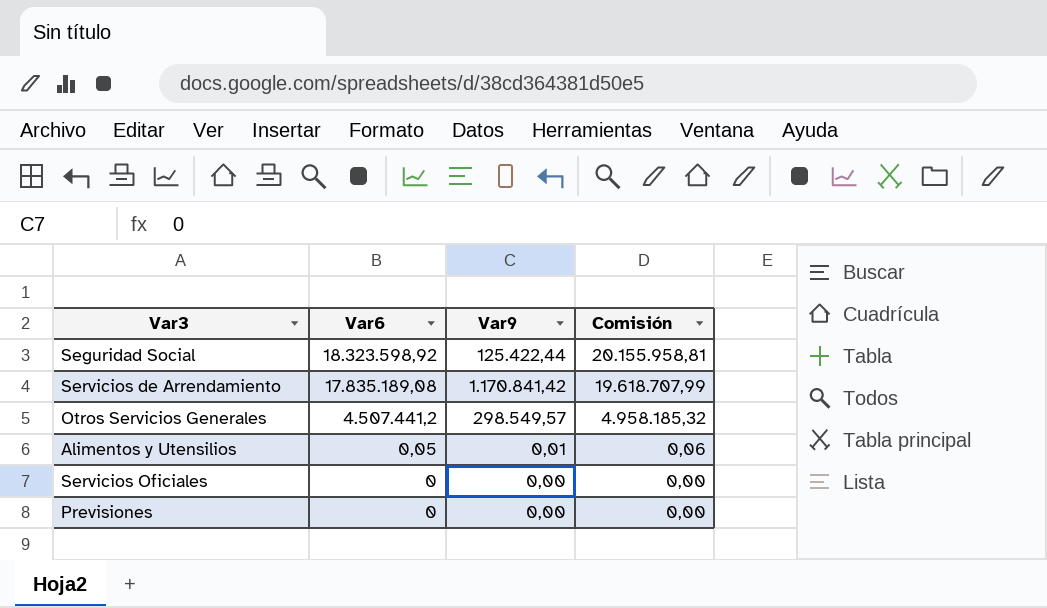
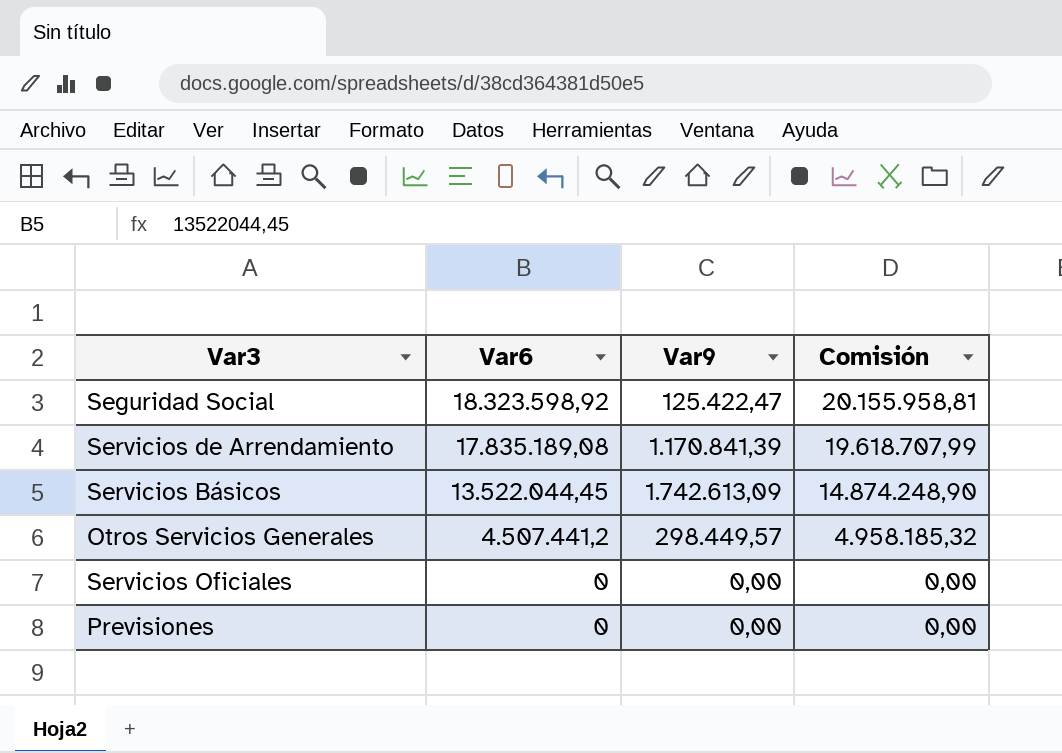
row Alimentos y Utensilios: 0,05 | 0,01 | 0,06 -> none
Seguridad Social | Var9: 125.422,44 -> 125.422,47
Servicios de Arrendamiento | Var9: 1.170.841,42 -> 1.170.841,39
row Servicios Básicos: none -> 13.522.044,45 | 1.742.613,09 | 14.874.248,90
Otros Servicios Generales | Var9: 298.549,57 -> 298.449,57

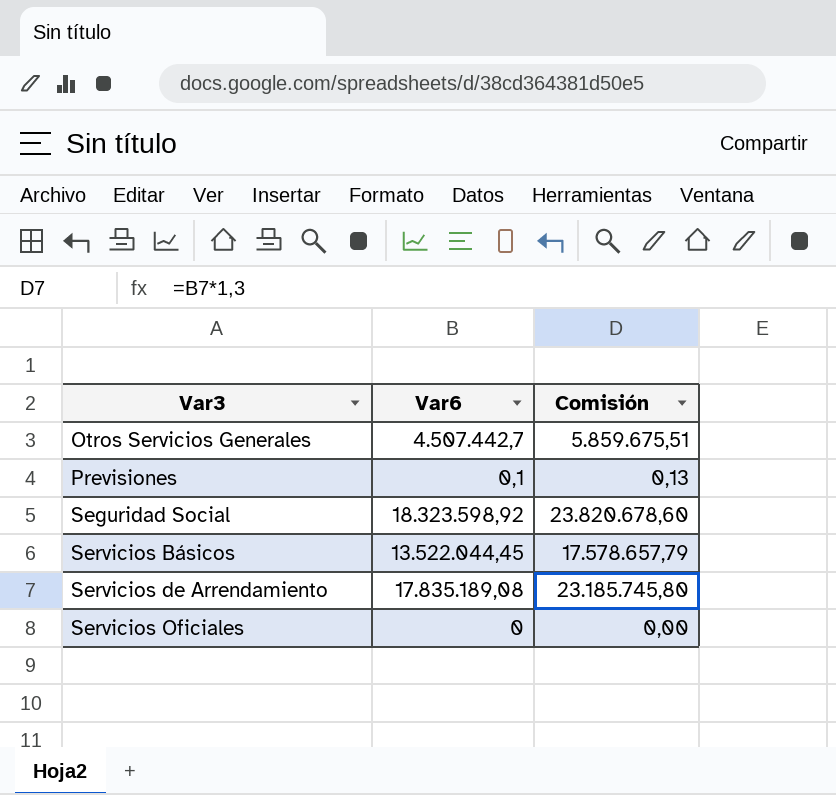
row order: Var6 descending -> Var3 ascending
column Var9 | position: 3 -> none
column Comisión | formula: [Var6] * 1,1 -> [Var6] * 1,3
Otros Servicios Generales | Var6: 4.507.441,2 -> 4.507.442,7
Previsiones | Var6: 0 -> 0,1

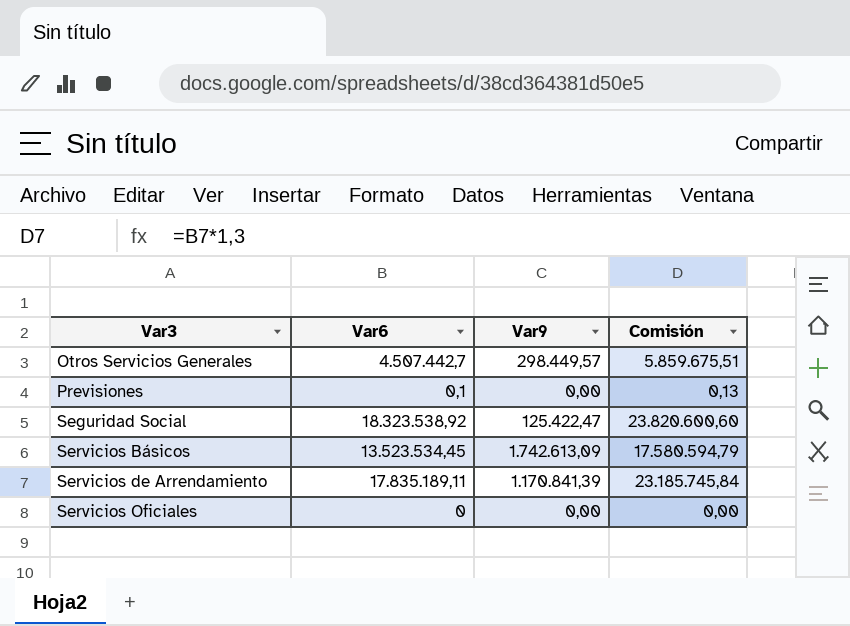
column Var9 | position: none -> 3
Seguridad Social | Var6: 18.323.598,92 -> 18.323.538,92
Seguridad Social | Comisión: 23.820.678,60 -> 23.820.600,60
Servicios Básicos | Var6: 13.522.044,45 -> 13.523.534,45
Servicios Básicos | Comisión: 17.578.657,79 -> 17.580.594,79
Servicios de Arrendamiento | Var6: 17.835.189,08 -> 17.835.189,11
Servicios de Arrendamiento | Comisión: 23.185.745,80 -> 23.185.745,84

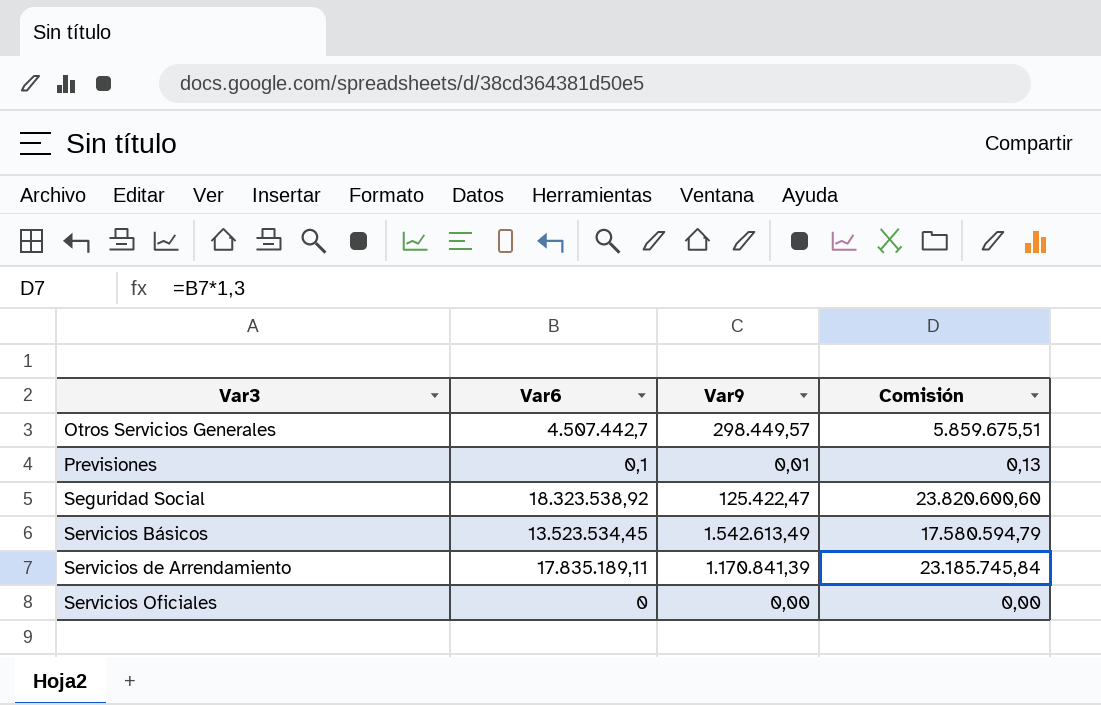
Previsiones | Var9: 0,00 -> 0,01
Servicios Básicos | Var9: 1.742.613,09 -> 1.542.613,49

